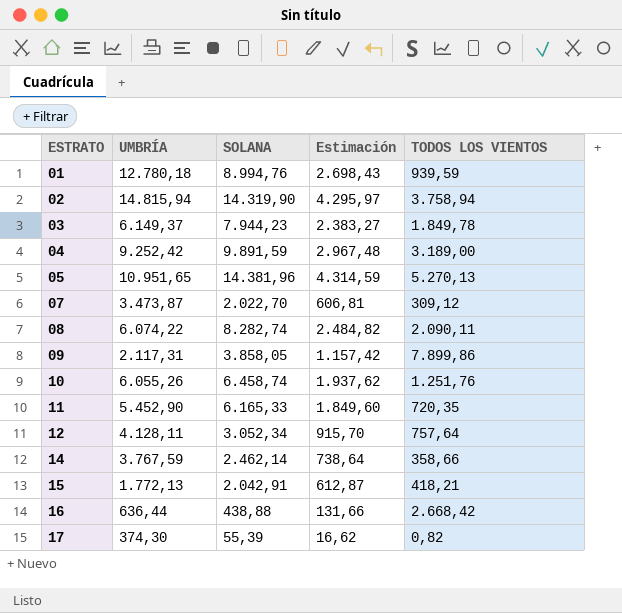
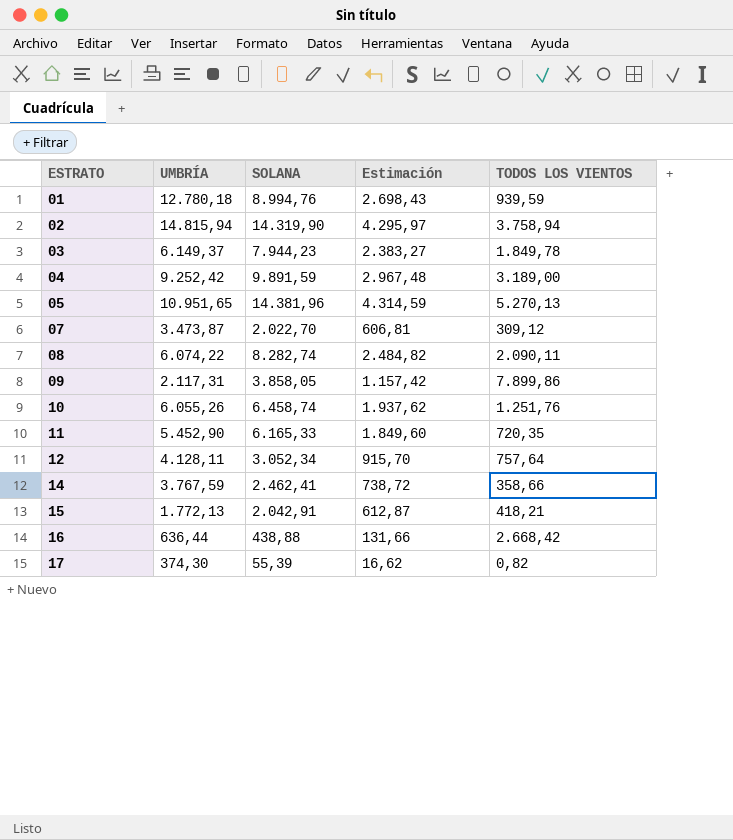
14 | SOLANA: 2.462,14 -> 2.462,41
14 | Estimación: 738,64 -> 738,72

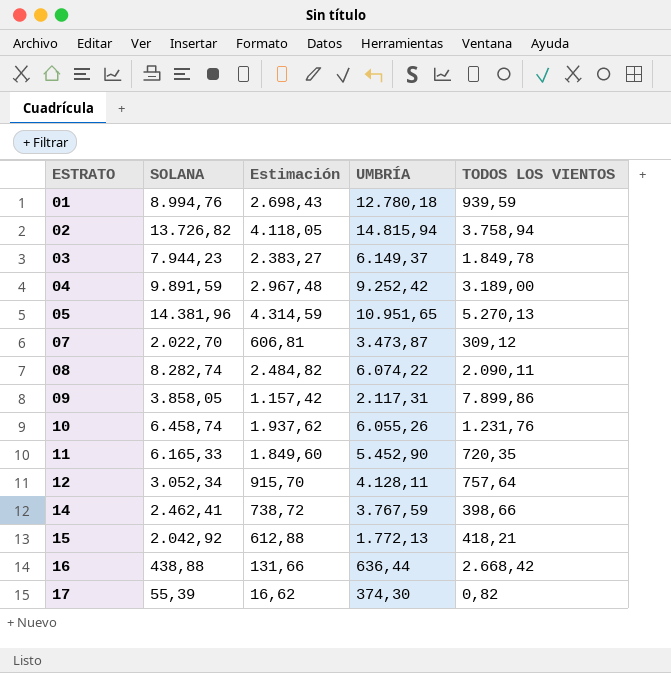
column UMBRÍA | position: 2 -> 4
02 | SOLANA: 14.319,90 -> 13.726,82
02 | Estimación: 4.295,97 -> 4.118,05
10 | TODOS LOS VIENTOS: 1.251,76 -> 1.231,76
14 | TODOS LOS VIENTOS: 358,66 -> 398,66
15 | SOLANA: 2.042,91 -> 2.042,92
15 | Estimación: 612,87 -> 612,88

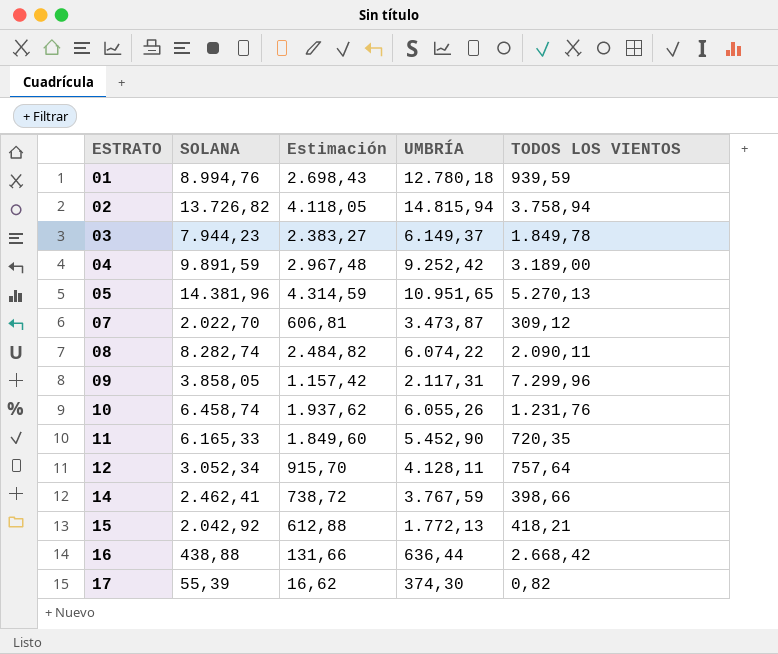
09 | TODOS LOS VIENTOS: 7.899,86 -> 7.299,96

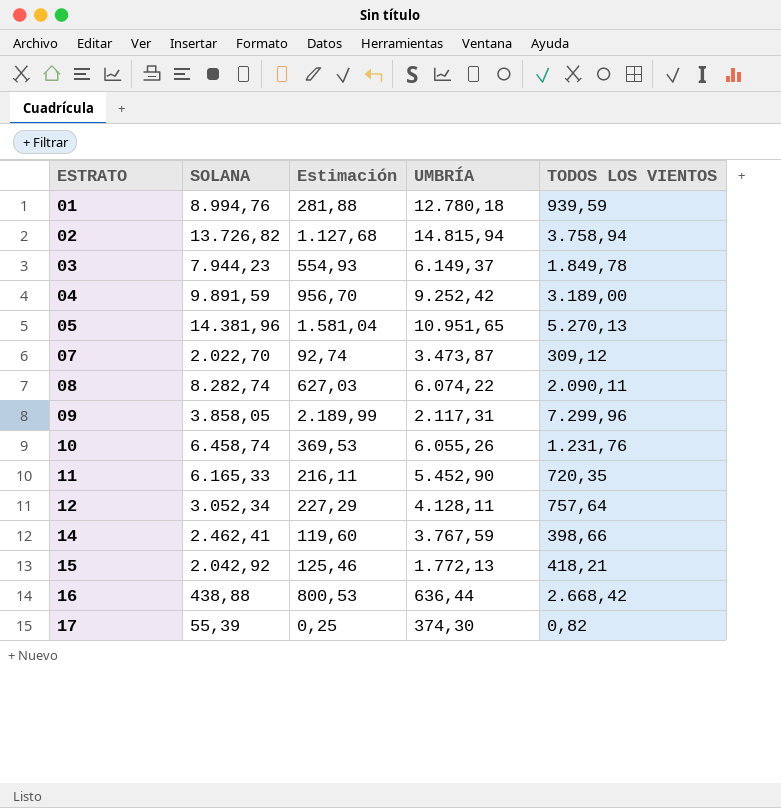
column Estimación | formula: [SOLANA] * 0,3 -> [TODOS LOS VIENTOS] * 0,3

